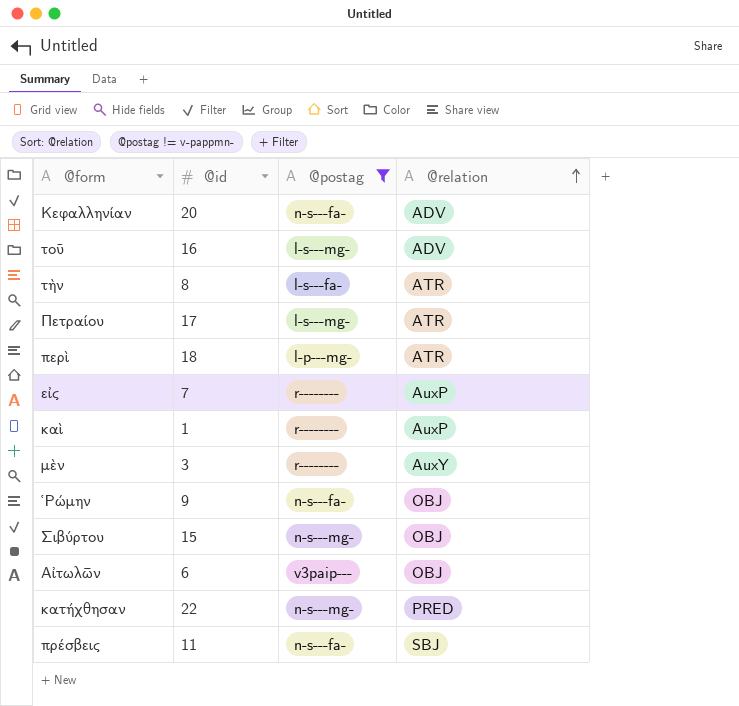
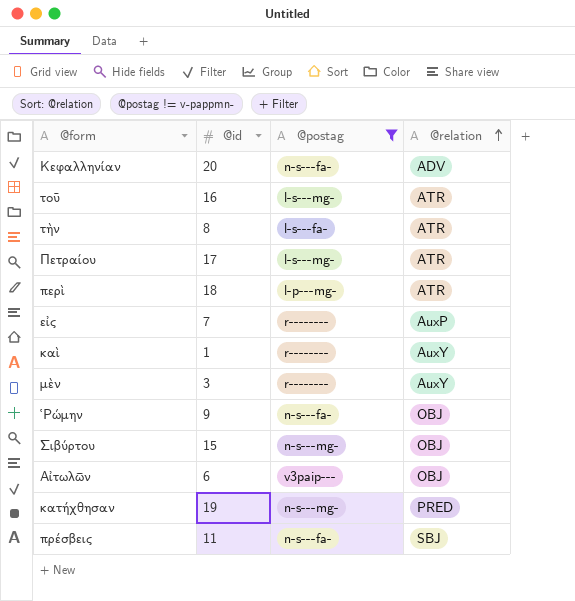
τοῦ | @relation: ADV -> ATR
καὶ | @relation: AuxP -> AuxY
κατήχθησαν | @id: 22 -> 19

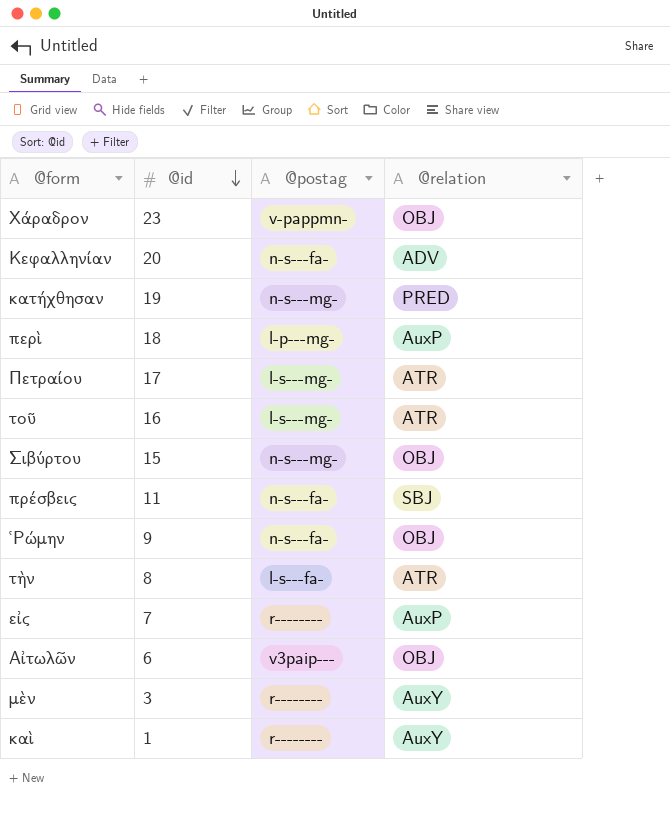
filter: @postag != v-pappmn- -> none
row order: @relation ascending -> @id descending
περὶ | @relation: ATR -> AuxP

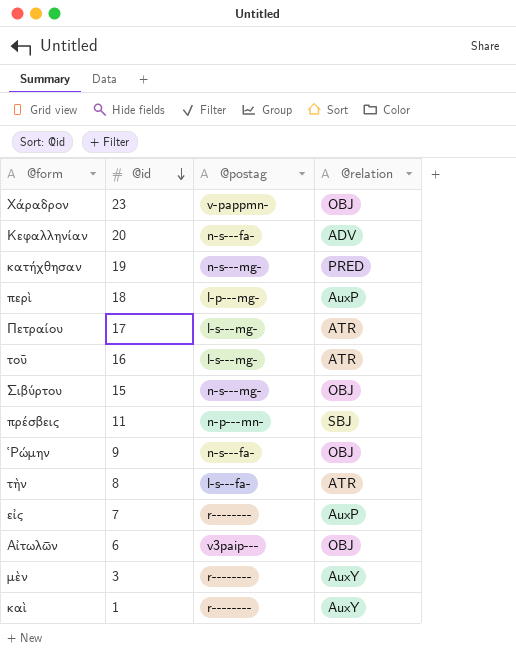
πρέσβεις | @postag: n-s---fa- -> n-p---mn-

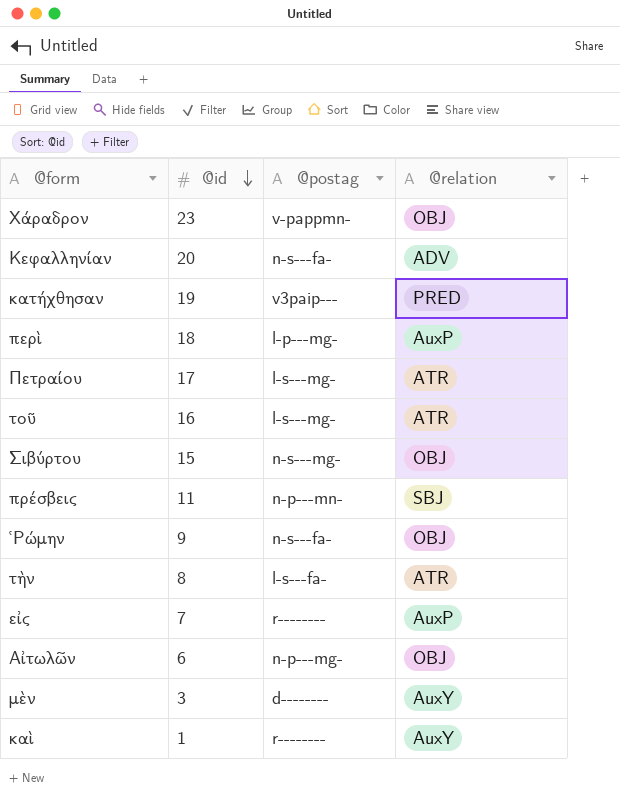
κατήχθησαν | @postag: n-s---mg- -> v3paip---
Αἰτωλῶν | @postag: v3paip--- -> n-p---mg-
μὲν | @postag: r-------- -> d--------

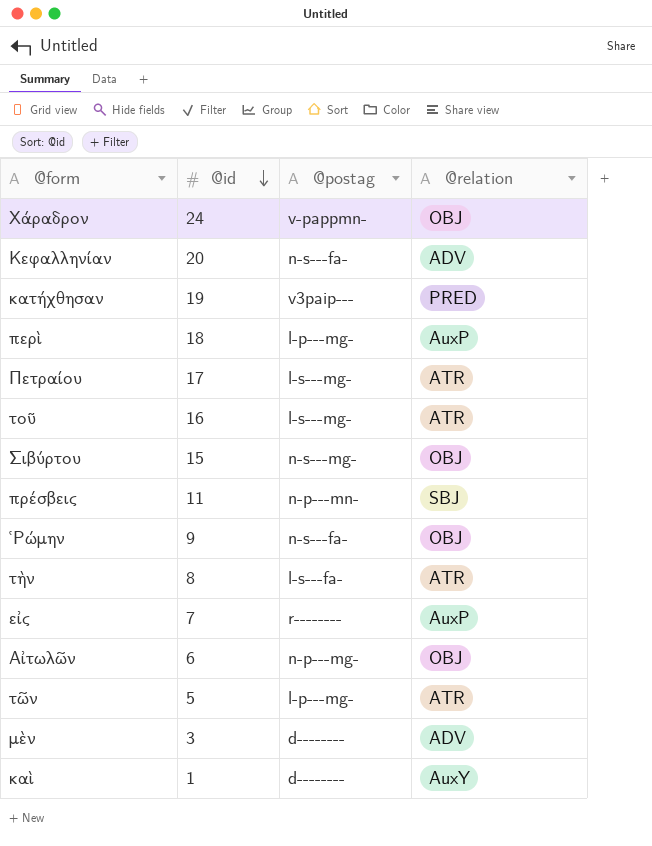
Χάραδρον | @id: 23 -> 24
row τῶν: none -> 5 | l-p---mg- | ATR
μὲν | @relation: AuxY -> ADV
καὶ | @postag: r-------- -> d--------

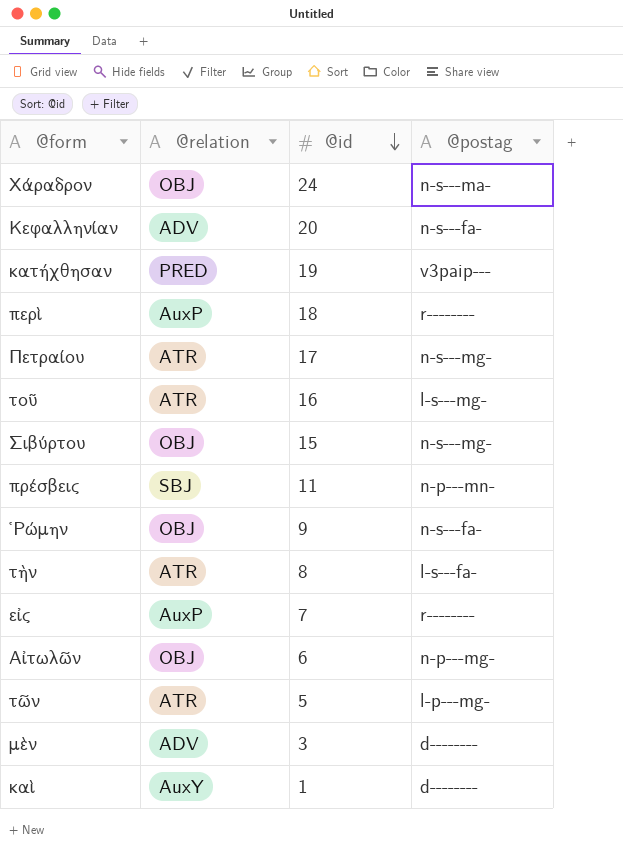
column @relation | position: 4 -> 2
Χάραδρον | @postag: v-pappmn- -> n-s---ma-
περὶ | @postag: l-p---mg- -> r--------
Πετραίου | @postag: l-s---mg- -> n-s---mg-

